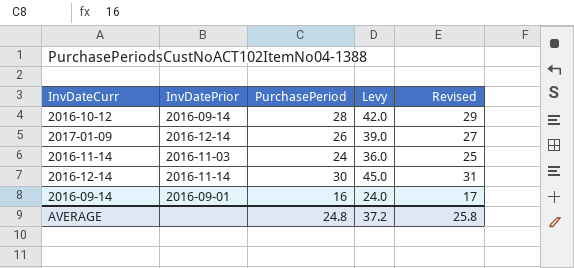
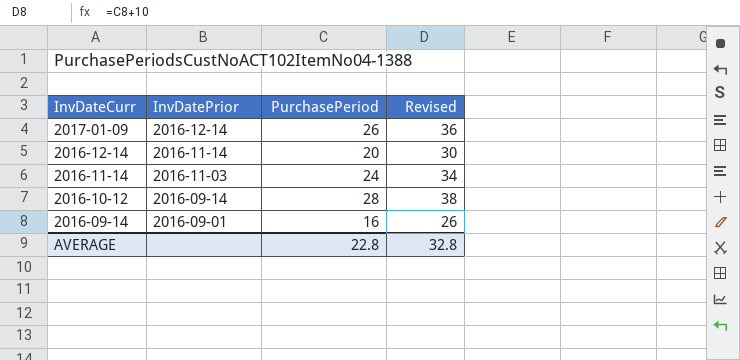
row order: none -> InvDateCurr descending
column Levy | formula: [PurchasePeriod] * 1.5 -> none
column Revised | formula: [PurchasePeriod] + 1 -> [PurchasePeriod] + 10
2016-12-14 | PurchasePeriod: 30 -> 20
AVERAGE | PurchasePeriod: 24.8 -> 22.8
AVERAGE | Revised: 25.8 -> 32.8

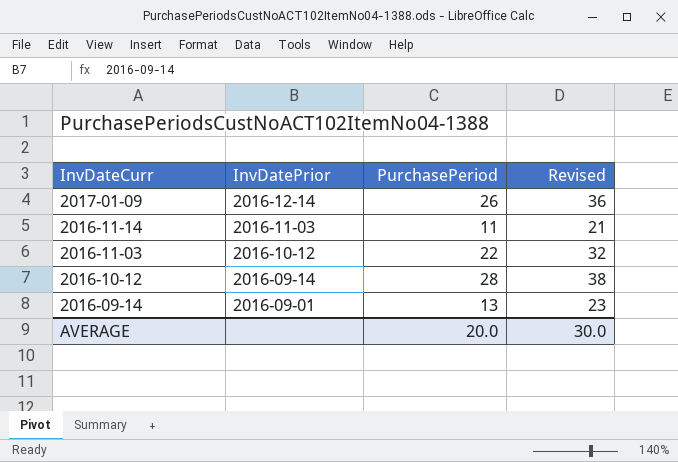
row 2016-12-14: 2016-11-14 | 20 | 30 -> none
2016-11-14 | PurchasePeriod: 24 -> 11
2016-11-14 | Revised: 34 -> 21
row 2016-11-03: none -> 2016-10-12 | 22 | 32
2016-09-14 | PurchasePeriod: 16 -> 13
2016-09-14 | Revised: 26 -> 23
AVERAGE | PurchasePeriod: 22.8 -> 20.0
AVERAGE | Revised: 32.8 -> 30.0

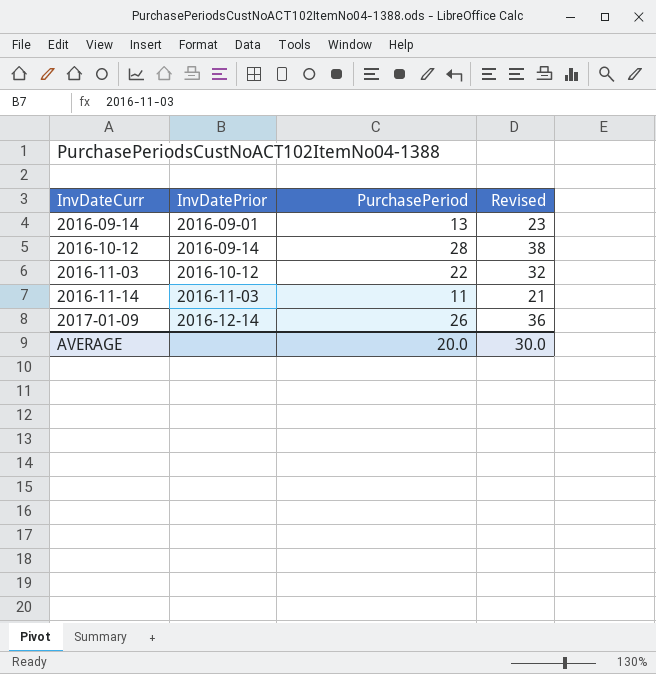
row order: InvDateCurr descending -> InvDateCurr ascending

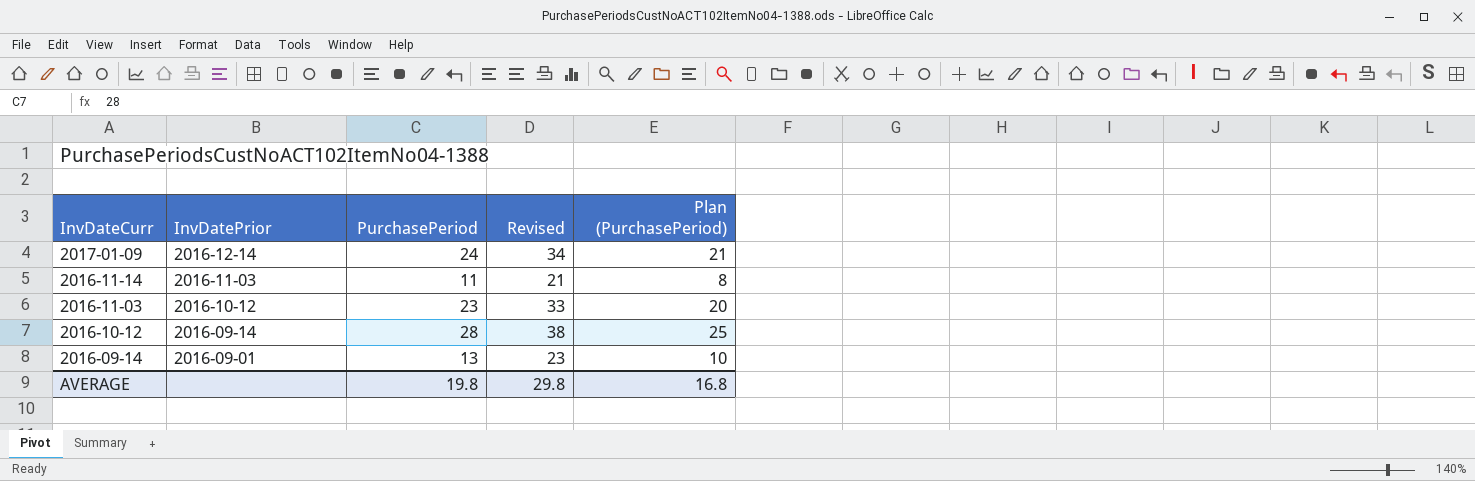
row order: InvDateCurr ascending -> InvDateCurr descending
column Plan (PurchasePeriod) | formula: none -> [PurchasePeriod] - 3
2017-01-09 | PurchasePeriod: 26 -> 24
2017-01-09 | Revised: 36 -> 34
2016-11-03 | PurchasePeriod: 22 -> 23
2016-11-03 | Revised: 32 -> 33
AVERAGE | PurchasePeriod: 20.0 -> 19.8
AVERAGE | Revised: 30.0 -> 29.8

